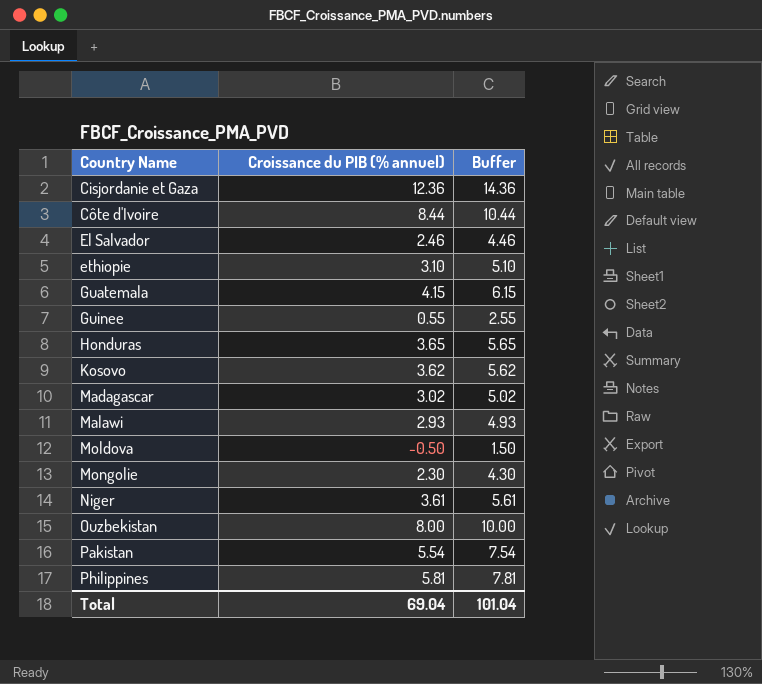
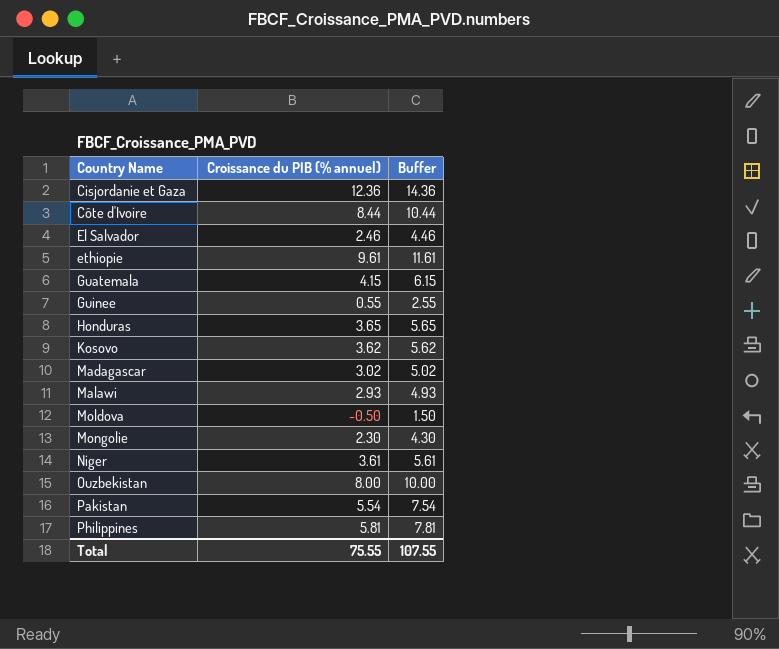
ethiopie | Croissance du PIB (% annuel): 3.10 -> 9.61
ethiopie | Buffer: 5.10 -> 11.61
Total | Croissance du PIB (% annuel): 69.04 -> 75.55
Total | Buffer: 101.04 -> 107.55

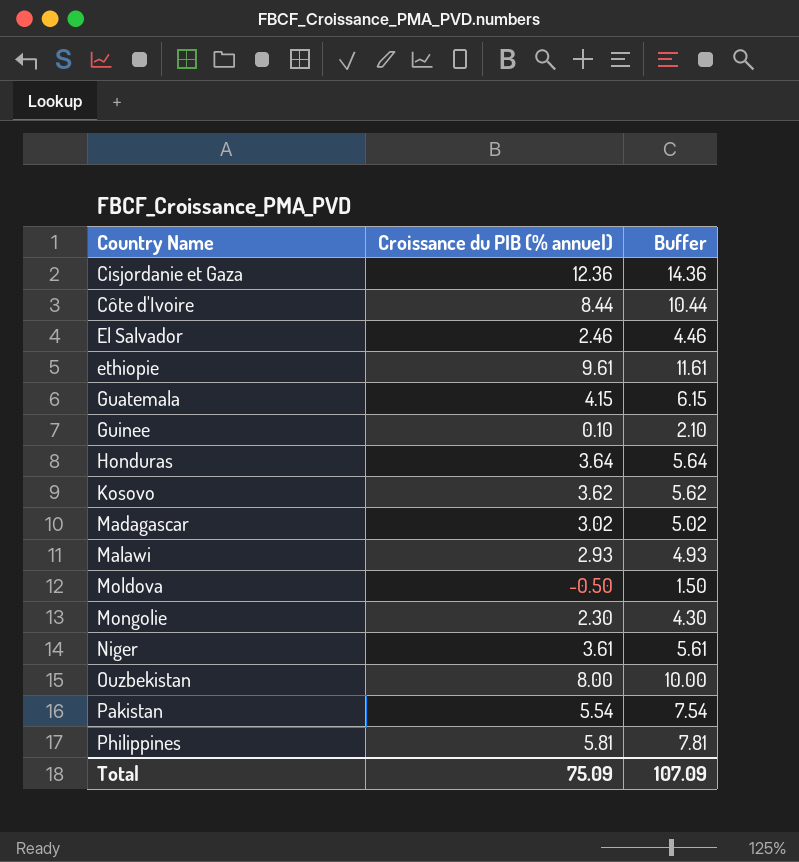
Guinee | Croissance du PIB (% annuel): 0.55 -> 0.10
Guinee | Buffer: 2.55 -> 2.10
Honduras | Croissance du PIB (% annuel): 3.65 -> 3.64
Honduras | Buffer: 5.65 -> 5.64
Total | Croissance du PIB (% annuel): 75.55 -> 75.09
Total | Buffer: 107.55 -> 107.09

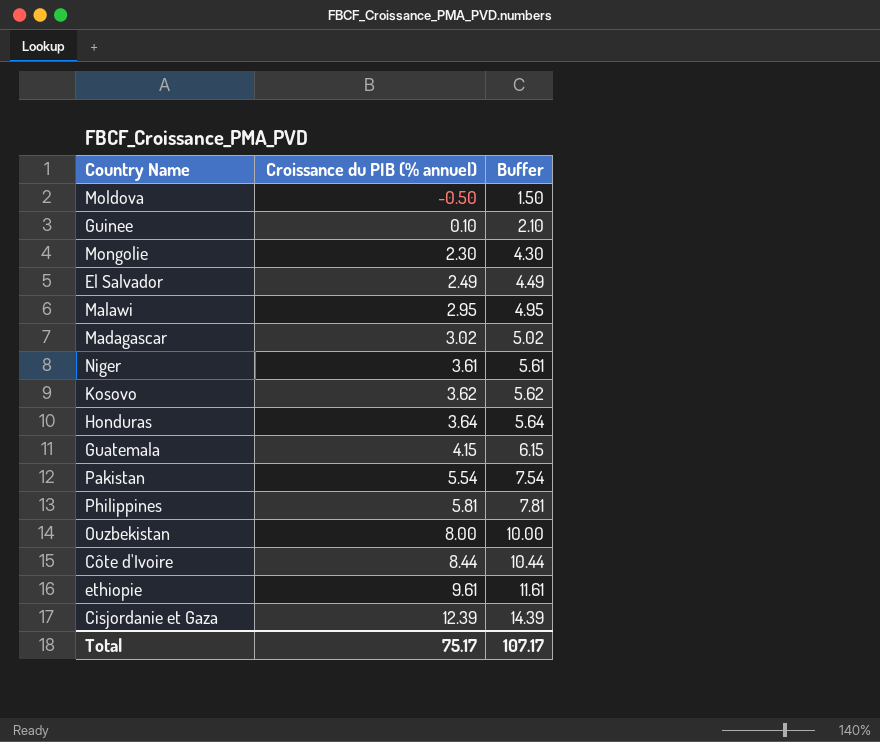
row order: Country Name ascending -> Croissance du PIB (% annuel) ascending
El Salvador | Croissance du PIB (% annuel): 2.46 -> 2.49
El Salvador | Buffer: 4.46 -> 4.49
Malawi | Croissance du PIB (% annuel): 2.93 -> 2.95
Malawi | Buffer: 4.93 -> 4.95
Cisjordanie et Gaza | Croissance du PIB (% annuel): 12.36 -> 12.39
Cisjordanie et Gaza | Buffer: 14.36 -> 14.39
Total | Croissance du PIB (% annuel): 75.09 -> 75.17
Total | Buffer: 107.09 -> 107.17

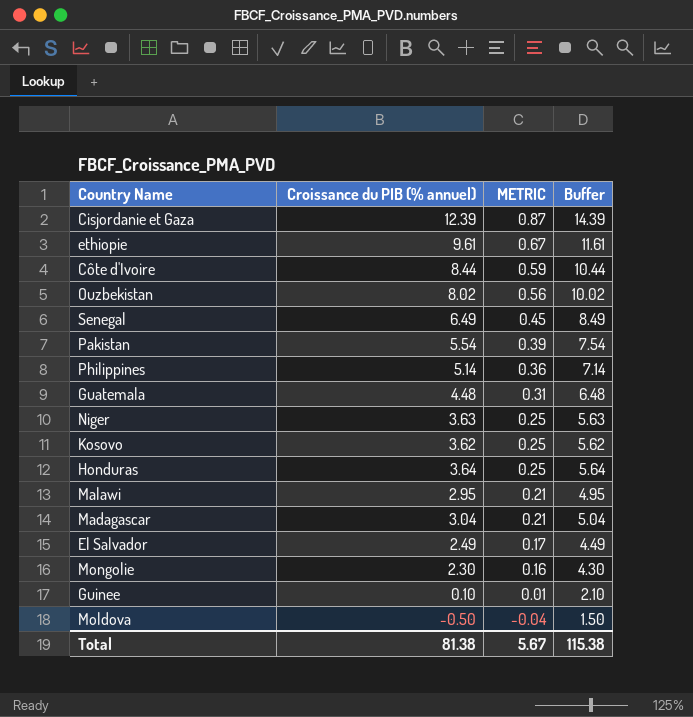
row order: Croissance du PIB (% annuel) ascending -> METRIC descending
column METRIC | formula: none -> [Croissance du PIB (% annuel)] * 0.07
Ouzbekistan | Croissance du PIB (% annuel): 8.00 -> 8.02
Ouzbekistan | Buffer: 10.00 -> 10.02
row Senegal: none -> 6.49 | 0.45 | 8.49
Philippines | Croissance du PIB (% annuel): 5.81 -> 5.14
Philippines | Buffer: 7.81 -> 7.14
Guatemala | Croissance du PIB (% annuel): 4.15 -> 4.48
Guatemala | Buffer: 6.15 -> 6.48
Niger | Croissance du PIB (% annuel): 3.61 -> 3.63
Niger | Buffer: 5.61 -> 5.63
Madagascar | Croissance du PIB (% annuel): 3.02 -> 3.04
Madagascar | Buffer: 5.02 -> 5.04
Total | Croissance du PIB (% annuel): 75.17 -> 81.38
Total | Buffer: 107.17 -> 115.38

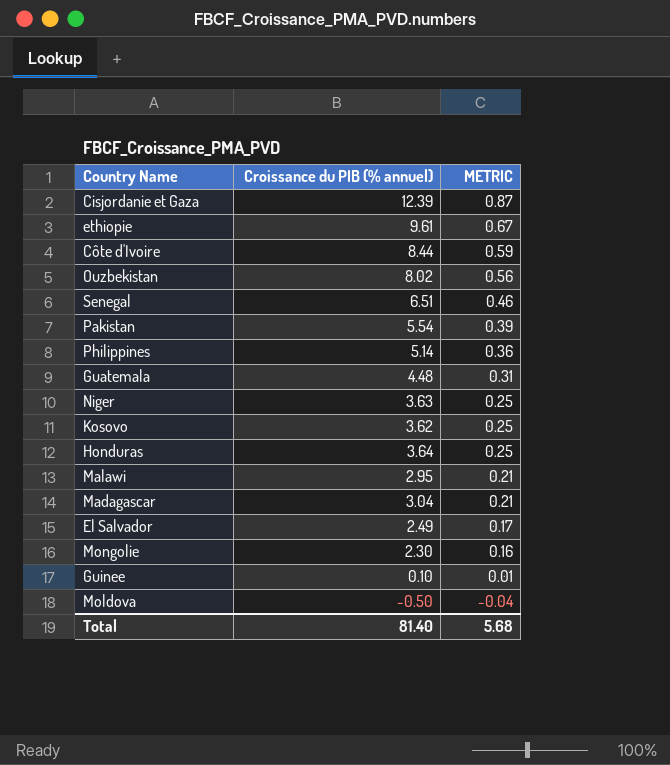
column Buffer | formula: [Croissance du PIB (% annuel)] + 2 -> none
Senegal | Croissance du PIB (% annuel): 6.49 -> 6.51
Senegal | METRIC: 0.45 -> 0.46
Total | Croissance du PIB (% annuel): 81.38 -> 81.40
Total | METRIC: 5.67 -> 5.68

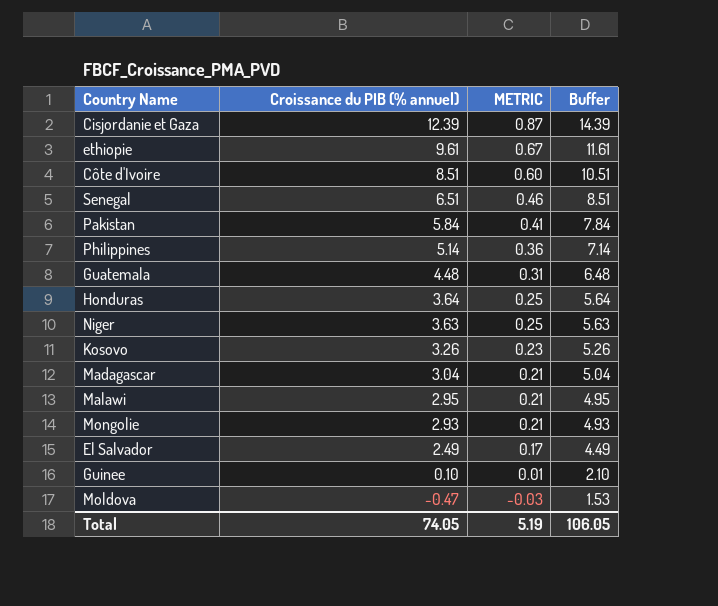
row order: METRIC descending -> Croissance du PIB (% annuel) descending
column Buffer | formula: none -> [Croissance du PIB (% annuel)] + 2
row Ouzbekistan: 8.02 | 0.56 -> none
Côte d'Ivoire | Croissance du PIB (% annuel): 8.44 -> 8.51
Côte d'Ivoire | METRIC: 0.59 -> 0.60
Pakistan | Croissance du PIB (% annuel): 5.54 -> 5.84
Pakistan | METRIC: 0.39 -> 0.41
Kosovo | Croissance du PIB (% annuel): 3.62 -> 3.26
Kosovo | METRIC: 0.25 -> 0.23
Mongolie | Croissance du PIB (% annuel): 2.30 -> 2.93
Mongolie | METRIC: 0.16 -> 0.21
Moldova | Croissance du PIB (% annuel): -0.50 -> -0.47
Moldova | METRIC: -0.04 -> -0.03
Total | Croissance du PIB (% annuel): 81.40 -> 74.05
Total | METRIC: 5.68 -> 5.19

